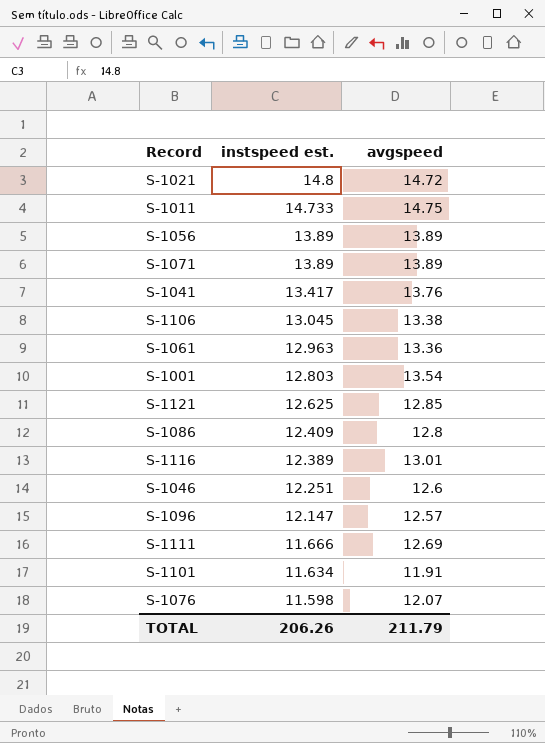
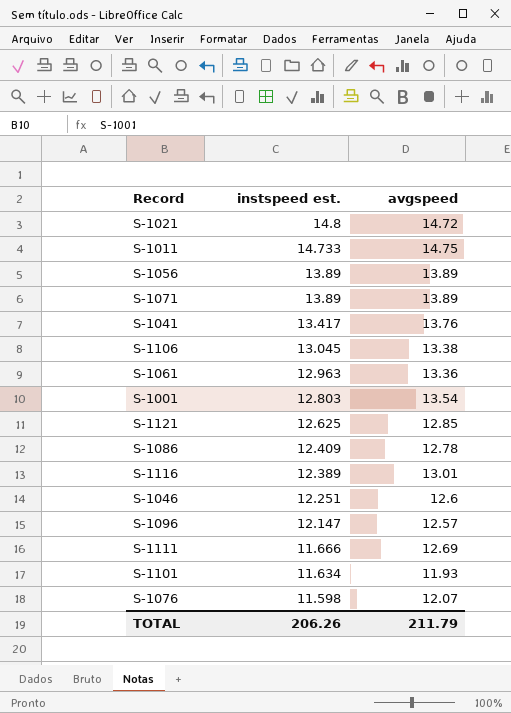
S-1086 | avgspeed: 12.8 -> 12.78
S-1101 | avgspeed: 11.91 -> 11.93

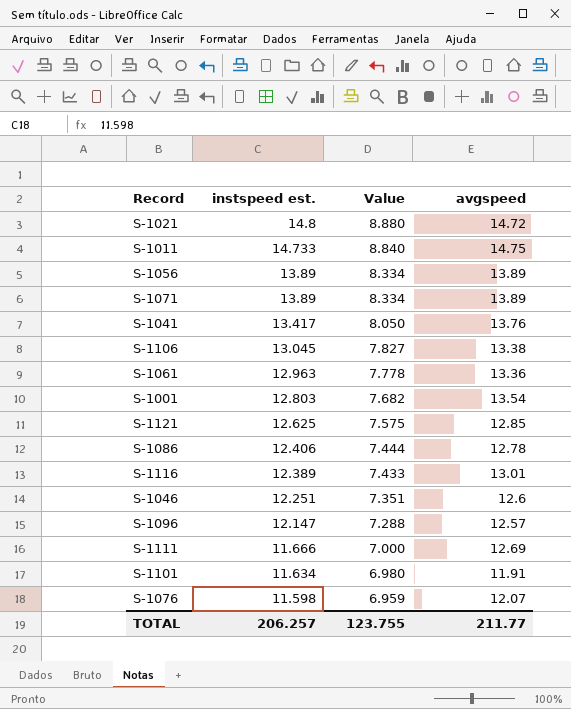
column Value | formula: none -> [instspeed est.] * 0.6
S-1086 | instspeed est.: 12.409 -> 12.406
S-1101 | avgspeed: 11.93 -> 11.91
TOTAL | instspeed est.: 206.26 -> 206.257
TOTAL | avgspeed: 211.79 -> 211.77

